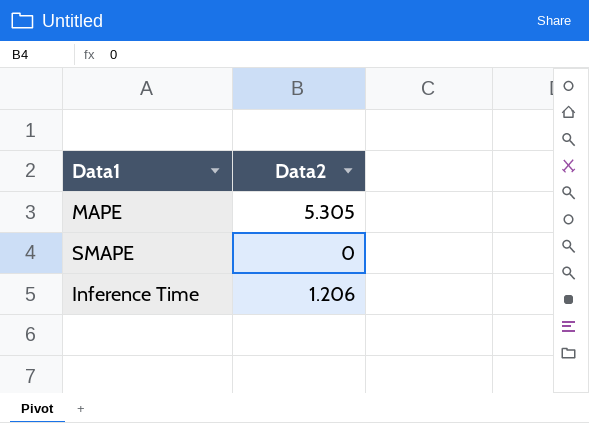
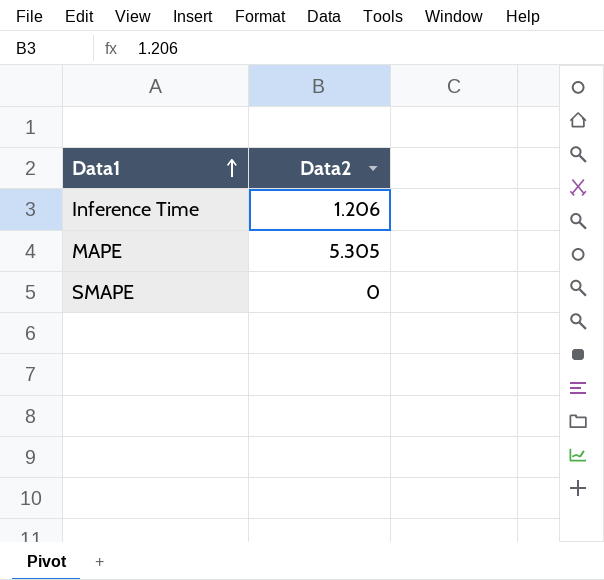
row order: none -> Data1 ascending

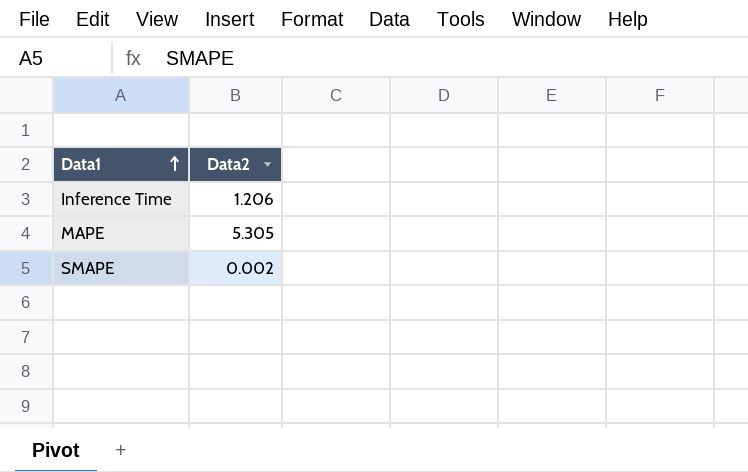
SMAPE | Data2: 0 -> 0.002

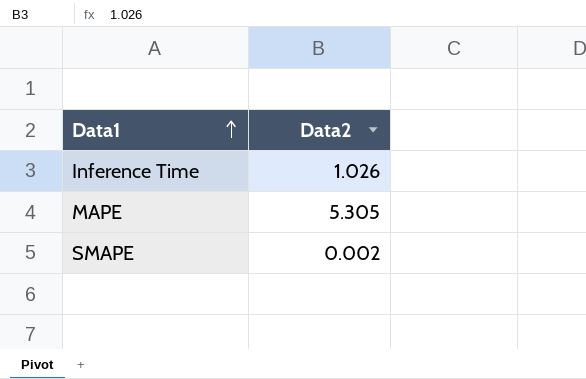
Inference Time | Data2: 1.206 -> 1.026

